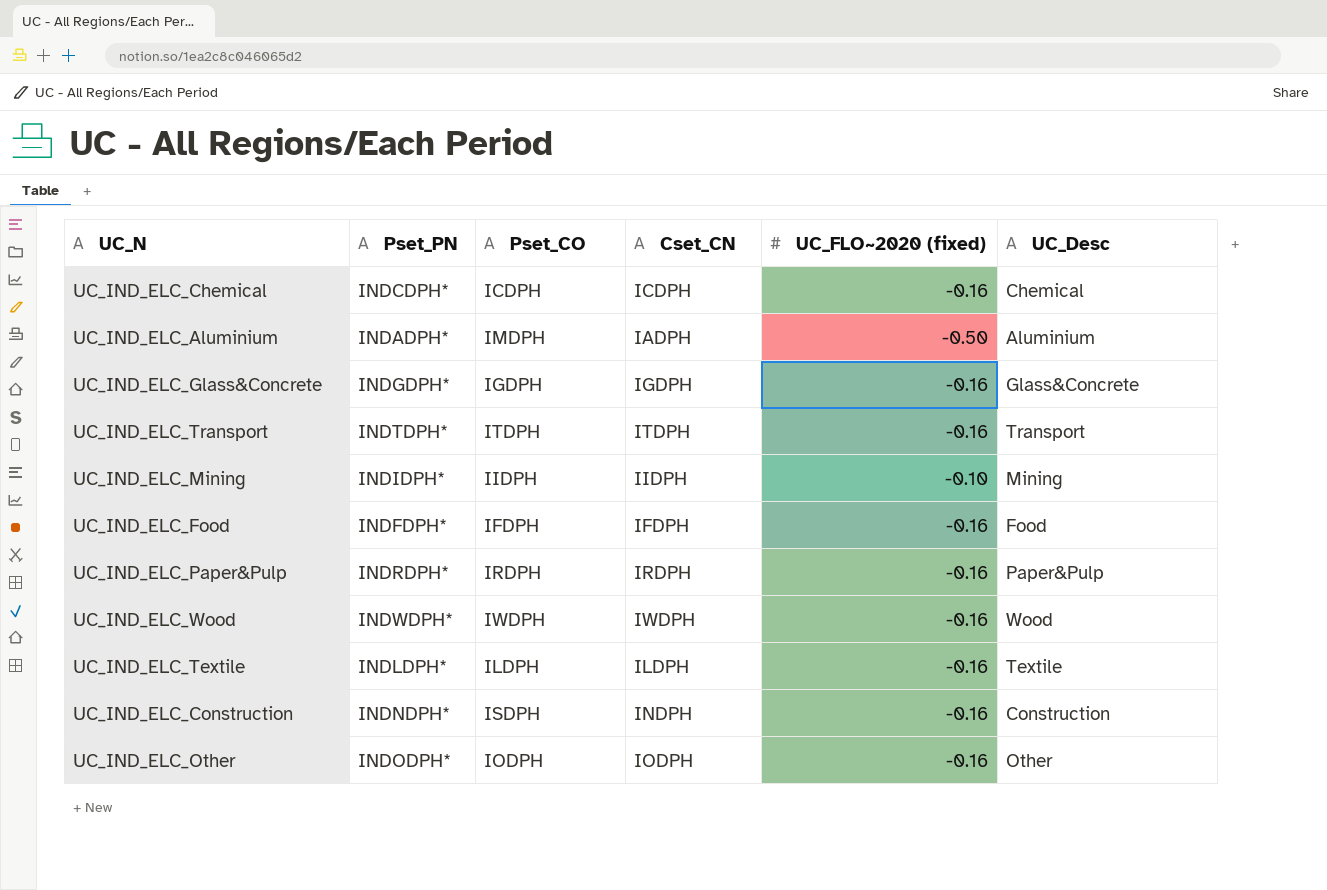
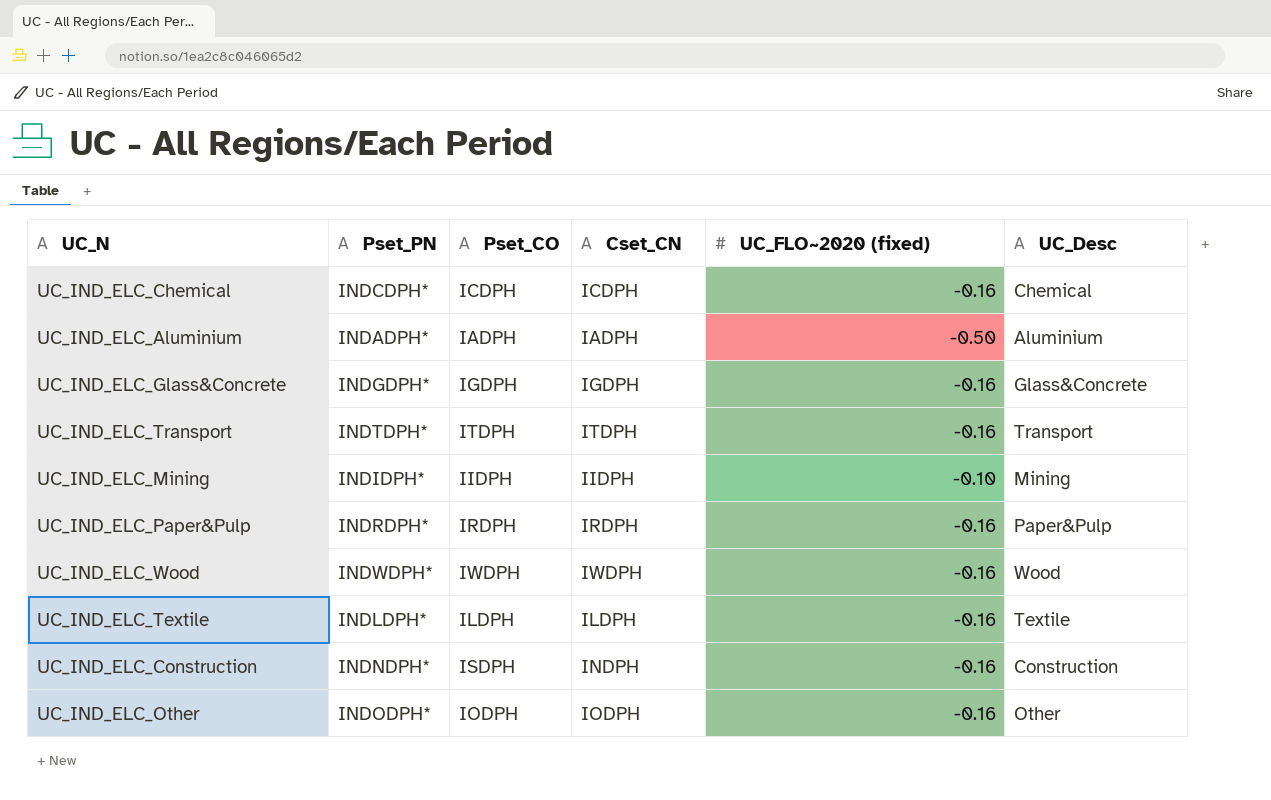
row UC_IND_ELC_Food: INDFDPH* | IFDPH | IFDPH | -0.16 | Food -> none
UC_IND_ELC_Aluminium | Pset_CO: IMDPH -> IADPH

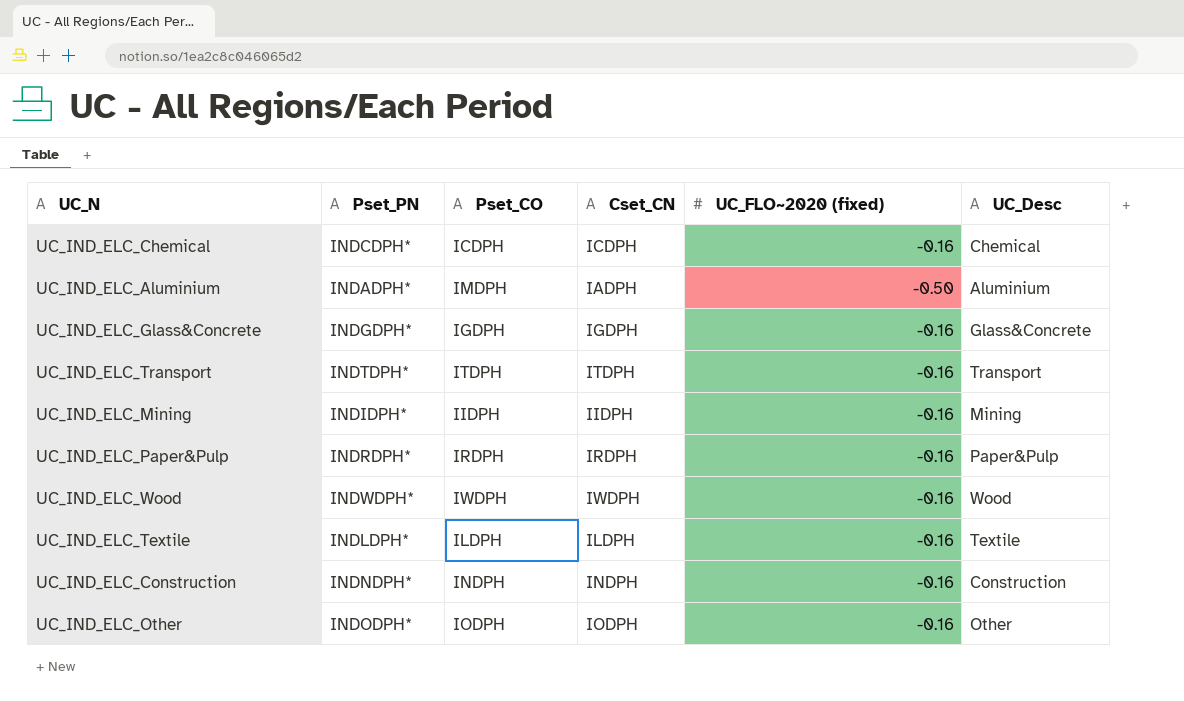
UC_IND_ELC_Aluminium | Pset_CO: IADPH -> IMDPH
UC_IND_ELC_Mining | UC_FLO~2020 (fixed): -0.10 -> -0.16
UC_IND_ELC_Construction | Pset_CO: ISDPH -> INDPH

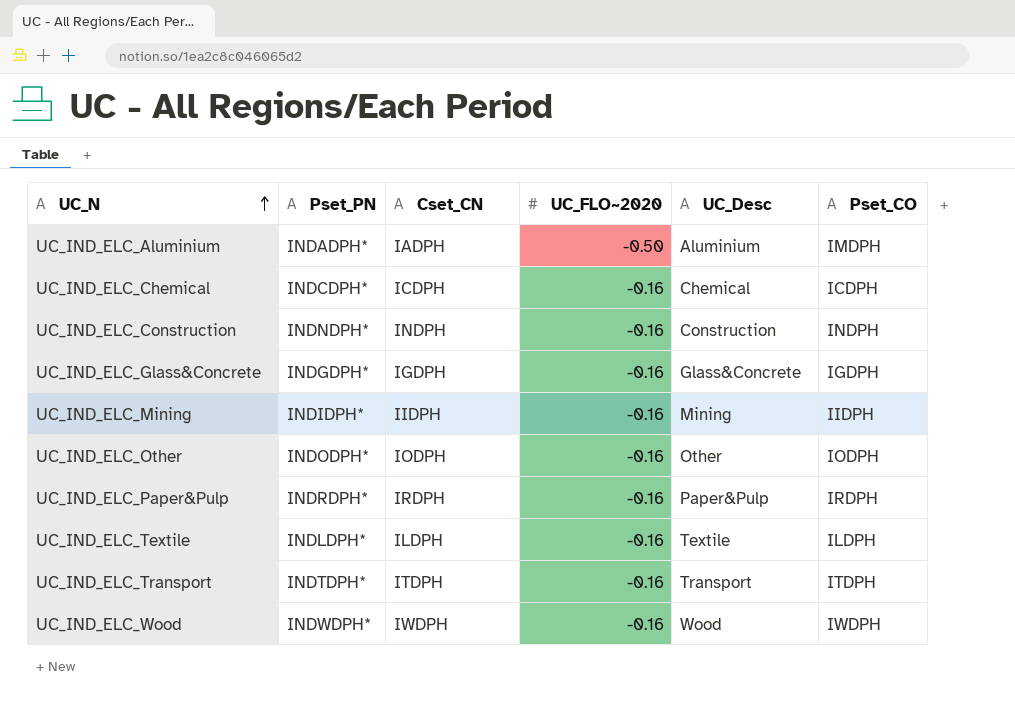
row order: none -> UC_N ascending
column name: UC_FLO~2020 (fixed) -> UC_FLO~2020
column Pset_CO | position: 3 -> 6

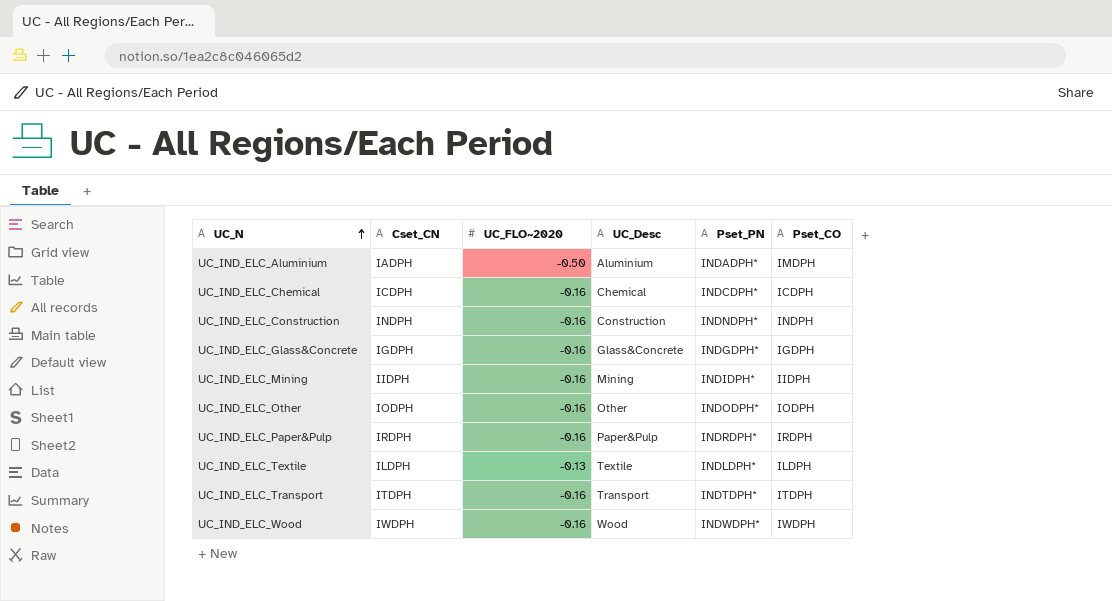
column Pset_PN | position: 2 -> 5
UC_IND_ELC_Textile | UC_FLO~2020: -0.16 -> -0.13

